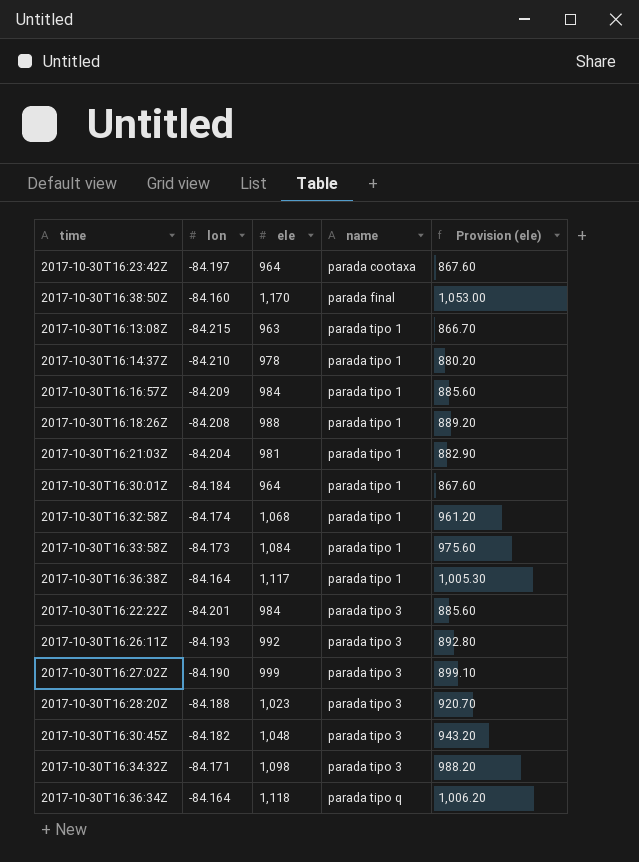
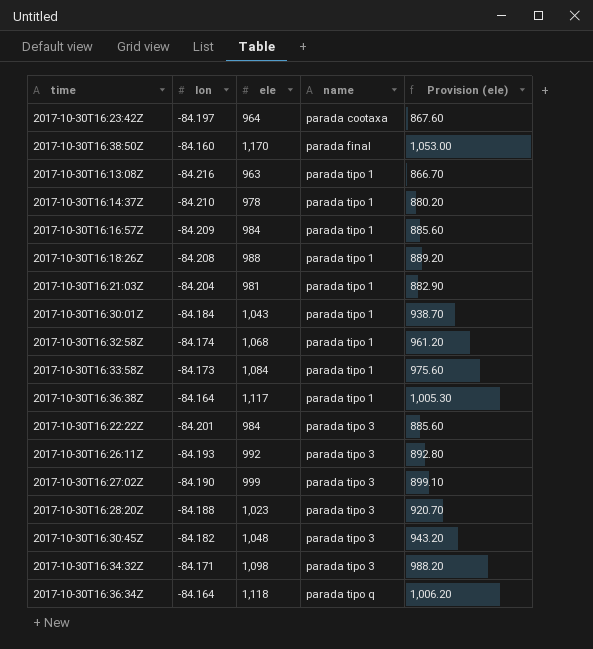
2017-10-30T16:13:08Z | lon: -84.215 -> -84.216
2017-10-30T16:30:01Z | ele: 964 -> 1,043
2017-10-30T16:30:01Z | Provision (ele): 867.60 -> 938.70

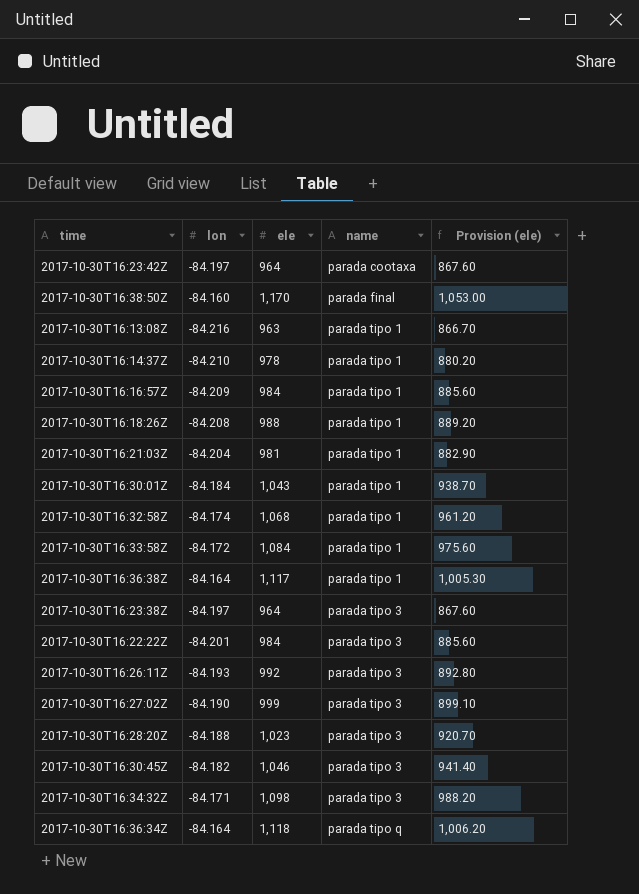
2017-10-30T16:33:58Z | lon: -84.173 -> -84.172
row 2017-10-30T16:23:38Z: none -> -84.197 | 964 | parada tipo 3 | 867.60
2017-10-30T16:30:45Z | ele: 1,048 -> 1,046
2017-10-30T16:30:45Z | Provision (ele): 943.20 -> 941.40

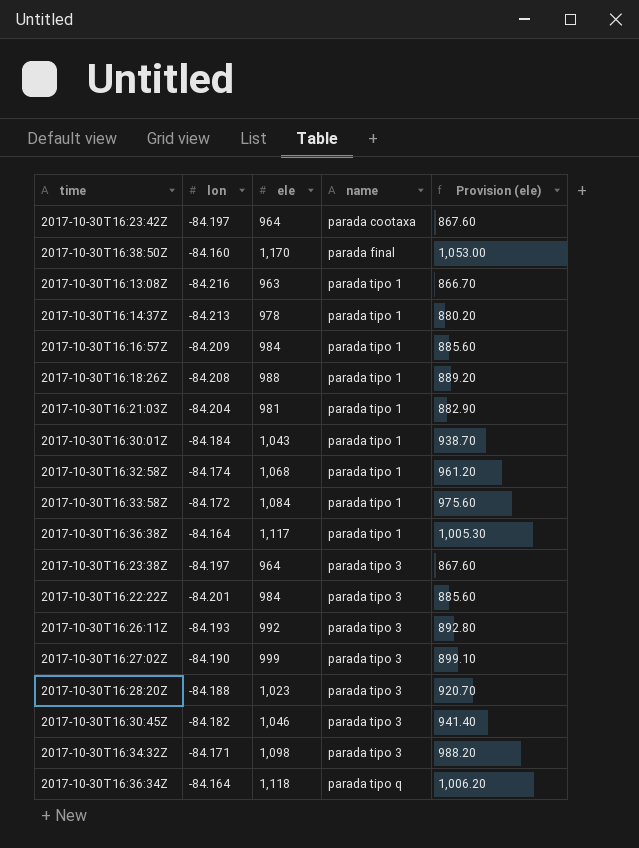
2017-10-30T16:14:37Z | lon: -84.210 -> -84.213

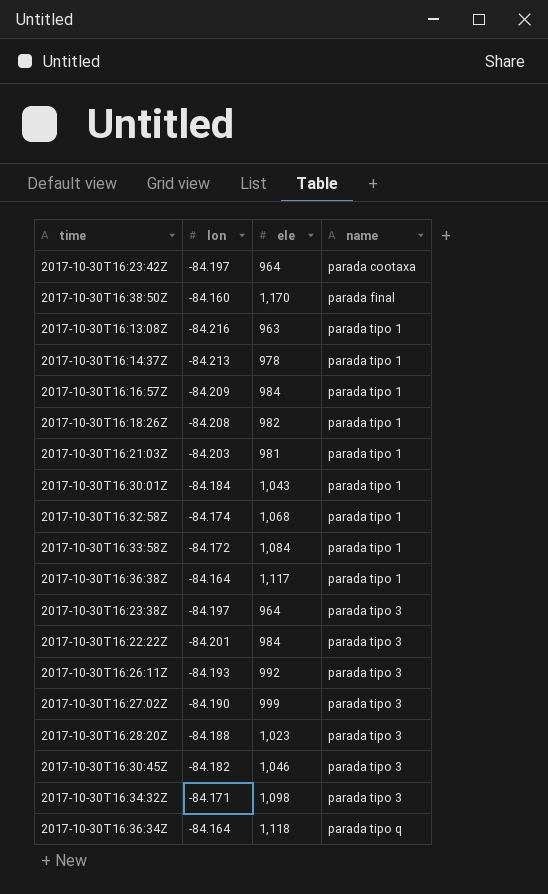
column Provision (ele) | formula: [ele] * 0.9 -> none
2017-10-30T16:18:26Z | ele: 988 -> 982
2017-10-30T16:21:03Z | lon: -84.204 -> -84.203

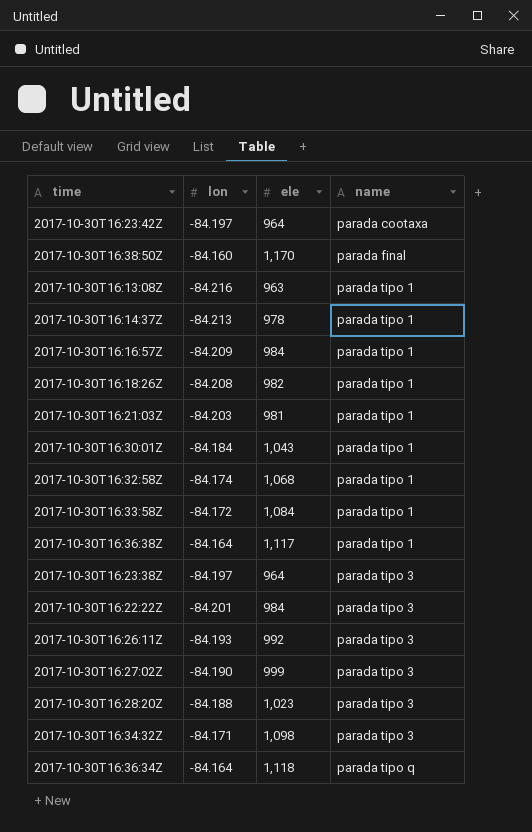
row 2017-10-30T16:30:45Z: -84.182 | 1,046 | parada tipo 3 -> none

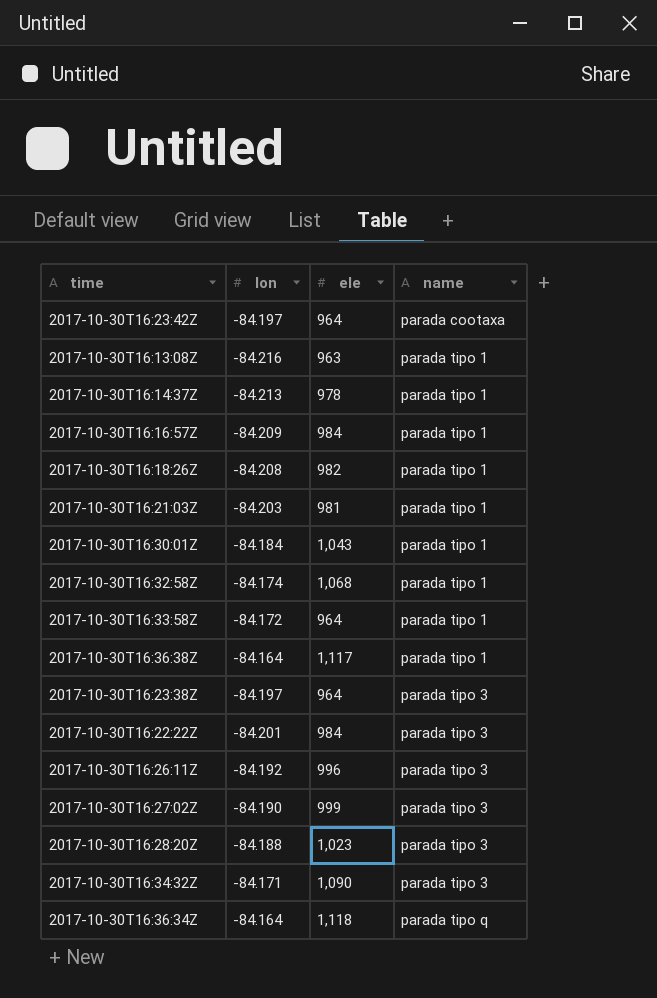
row 2017-10-30T16:38:50Z: -84.160 | 1,170 | parada final -> none
2017-10-30T16:33:58Z | ele: 1,084 -> 964
2017-10-30T16:26:11Z | lon: -84.193 -> -84.192
2017-10-30T16:26:11Z | ele: 992 -> 996
2017-10-30T16:34:32Z | ele: 1,098 -> 1,090

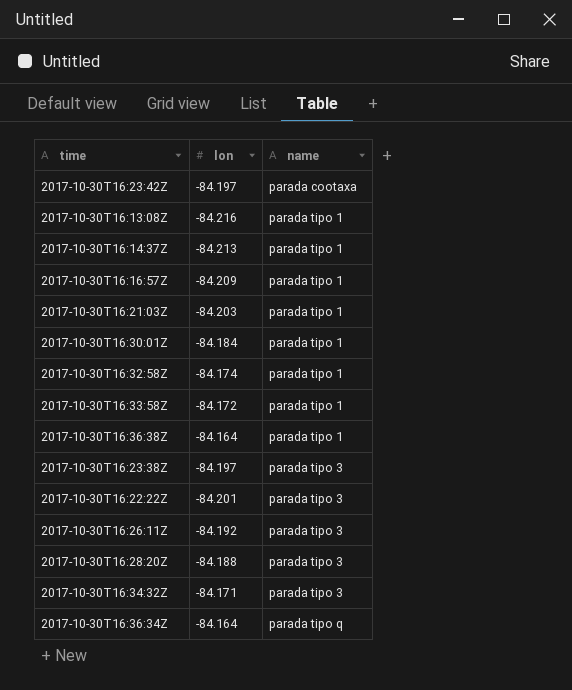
column ele | position: 3 -> none
row 2017-10-30T16:18:26Z: -84.208 | 982 | parada tipo 1 -> none
row 2017-10-30T16:27:02Z: -84.190 | 999 | parada tipo 3 -> none

